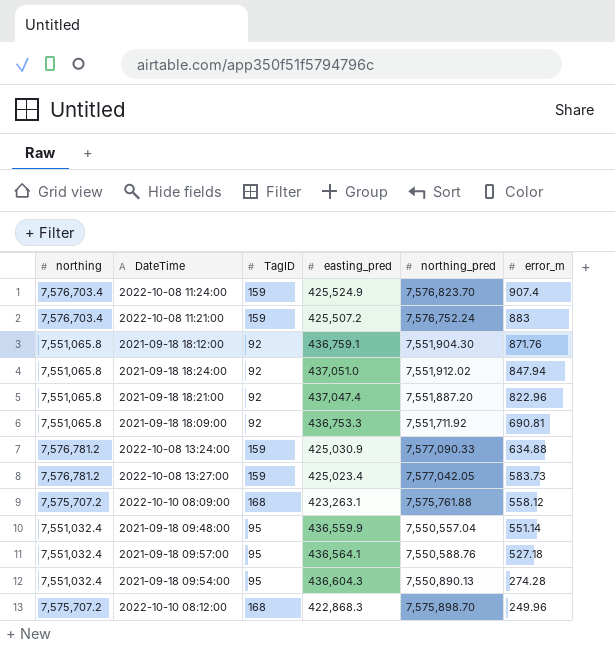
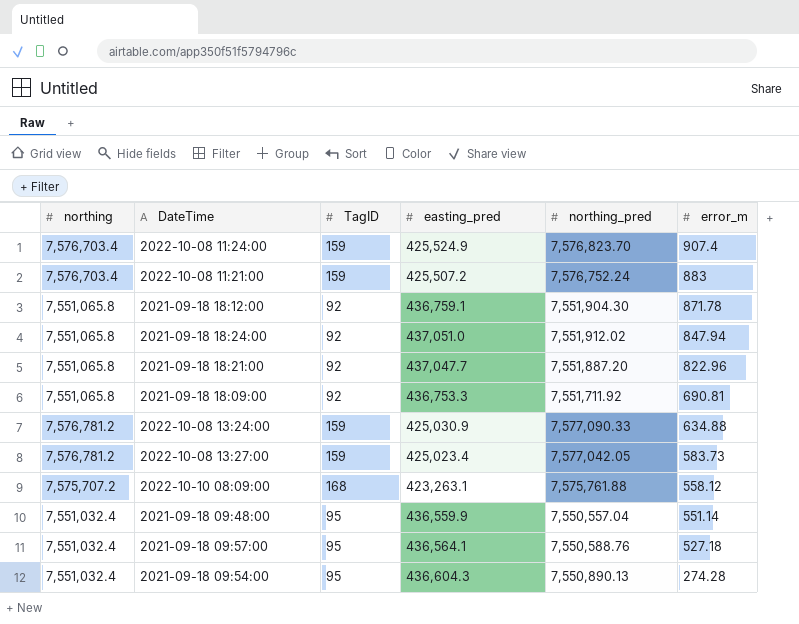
row 2022-10-10 08:12:00: 7,575,707.2 | 168 | 422,868.3 | 7,575,898.70 | 249.96 -> none
2021-09-18 18:12:00 | error_m: 871.76 -> 871.78
2021-09-18 18:21:00 | easting_pred: 437,047.4 -> 437,047.7

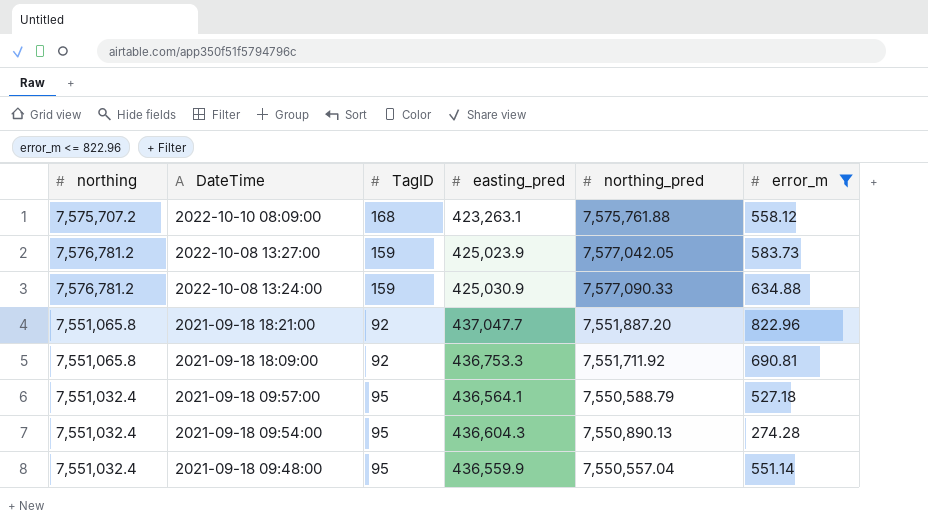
filter: none -> error_m <= 822.96
row order: error_m descending -> DateTime descending
2022-10-08 13:27:00 | easting_pred: 425,023.4 -> 425,023.9
2021-09-18 09:57:00 | northing_pred: 7,550,588.76 -> 7,550,588.79

